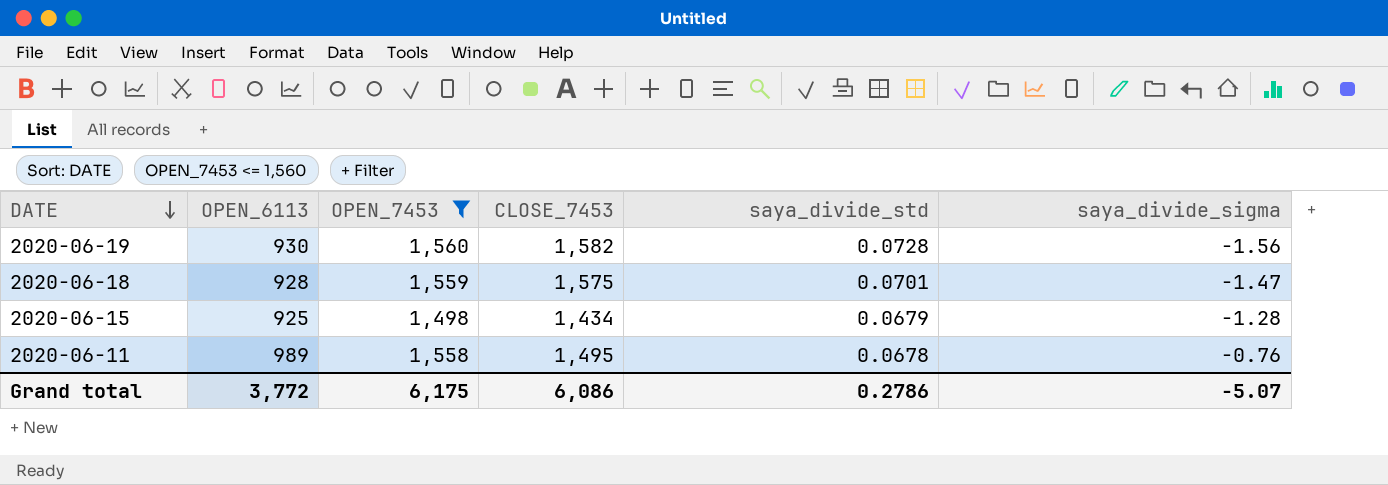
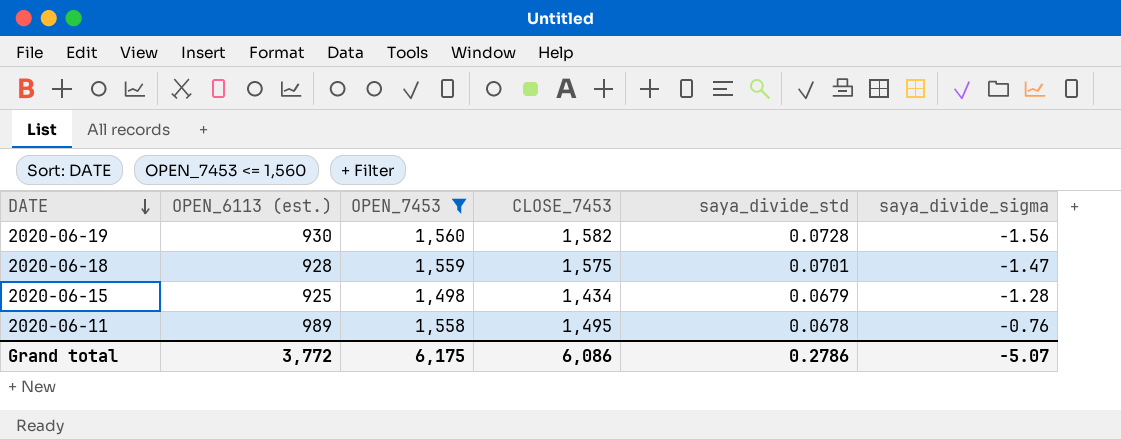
column name: OPEN_6113 -> OPEN_6113 (est.)

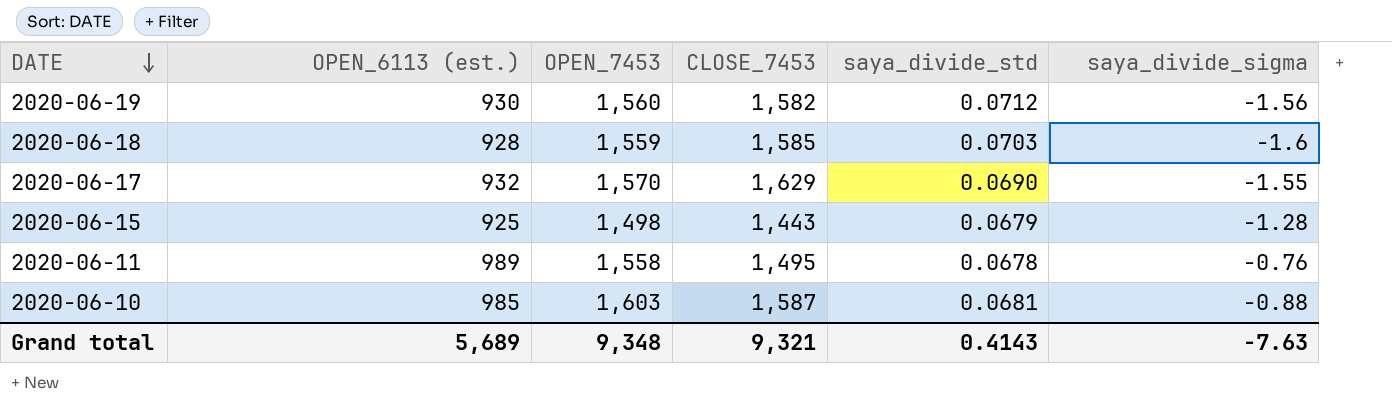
filter: OPEN_7453 <= 1,560 -> none
2020-06-19 | saya_divide_std: 0.0728 -> 0.0712
2020-06-18 | CLOSE_7453: 1,575 -> 1,585
2020-06-18 | saya_divide_std: 0.0701 -> 0.0703
2020-06-18 | saya_divide_sigma: -1.47 -> -1.6
2020-06-15 | CLOSE_7453: 1,434 -> 1,443
Grand total | OPEN_6113 (est.): 3,772 -> 5,689
Grand total | OPEN_7453: 6,175 -> 9,348
Grand total | CLOSE_7453: 6,086 -> 9,321
Grand total | saya_divide_std: 0.2786 -> 0.4143
Grand total | saya_divide_sigma: -5.07 -> -7.63

